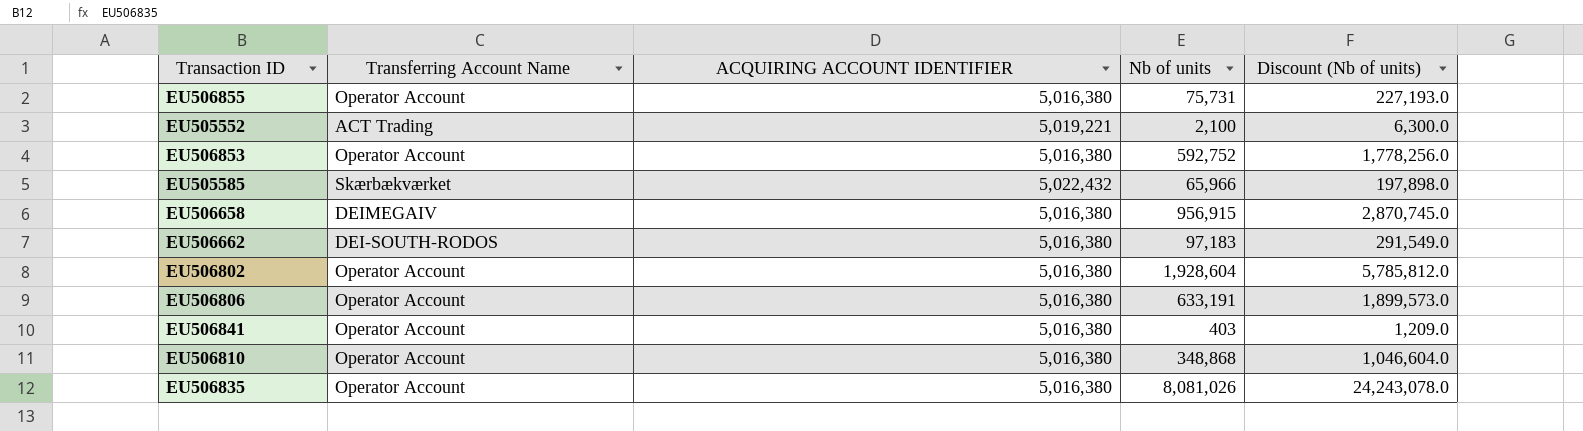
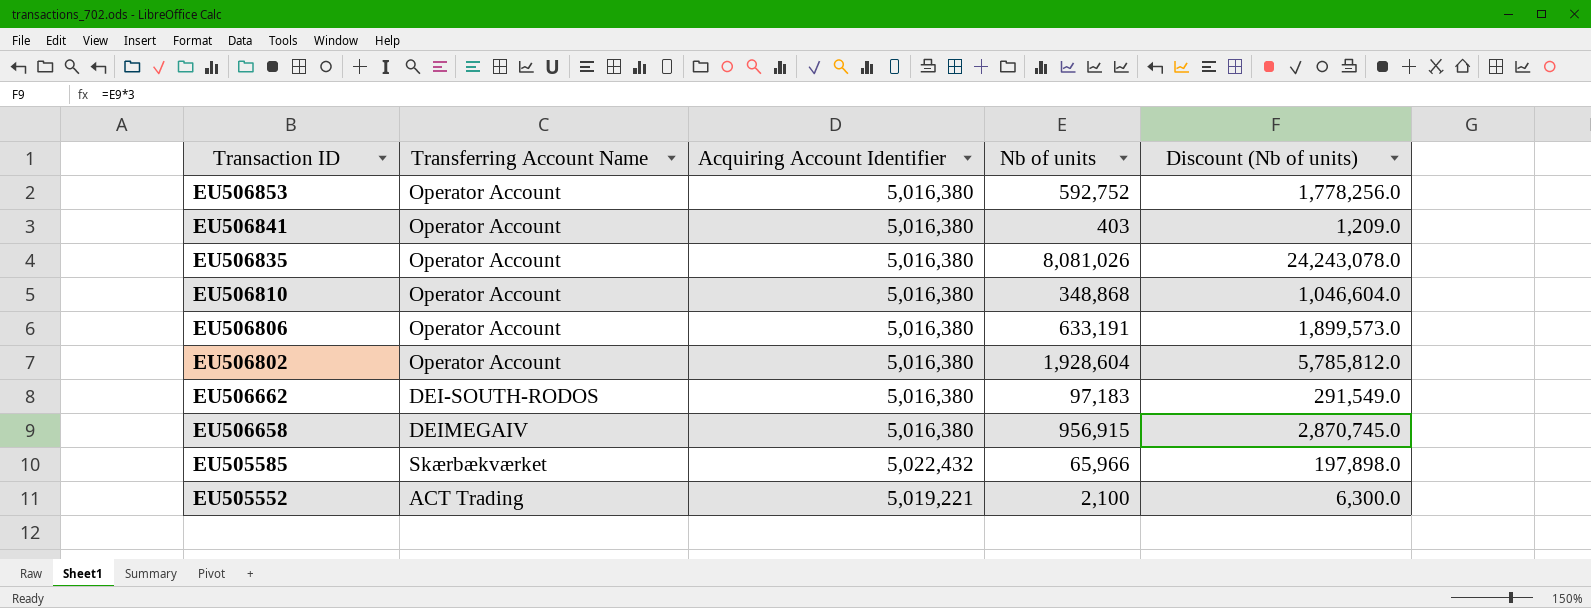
row order: none -> Transaction ID descending
column name: ACQUIRING ACCOUNT IDENTIFIER -> Acquiring Account Identifier
row EU506855: Operator Account | 5,016,380 | 75,731 | 227,193.0 -> none

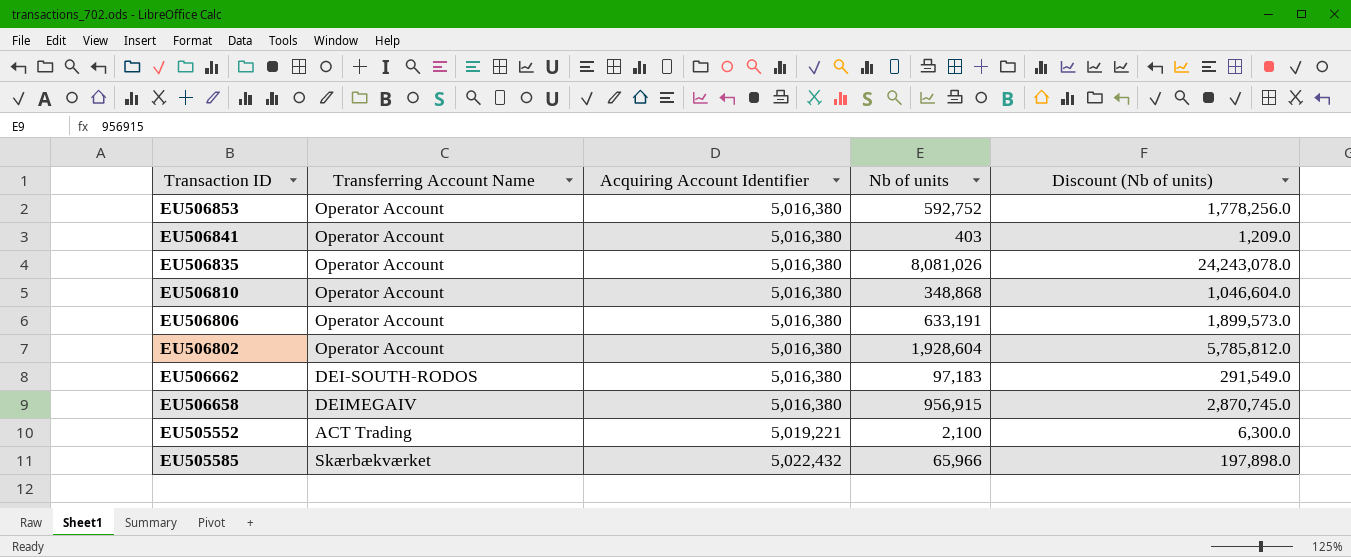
row order: Transaction ID descending -> Acquiring Account Identifier ascending

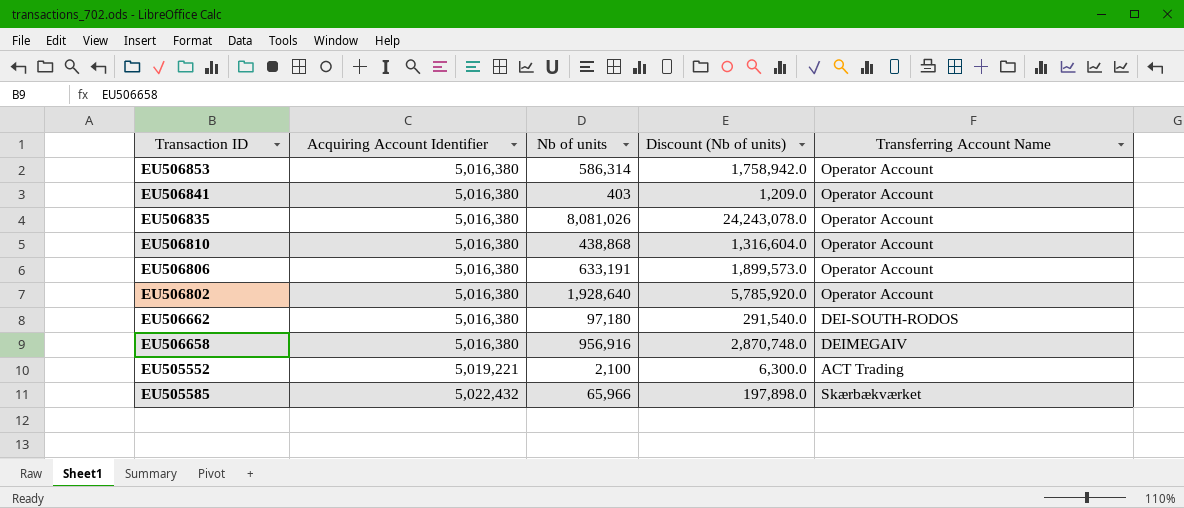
column Transferring Account Name | position: 2 -> 5
EU506853 | Nb of units: 592,752 -> 586,314
EU506853 | Discount (Nb of units): 1,778,256.0 -> 1,758,942.0
EU506810 | Nb of units: 348,868 -> 438,868
EU506810 | Discount (Nb of units): 1,046,604.0 -> 1,316,604.0
EU506802 | Nb of units: 1,928,604 -> 1,928,640
EU506802 | Discount (Nb of units): 5,785,812.0 -> 5,785,920.0
EU506662 | Nb of units: 97,183 -> 97,180
EU506662 | Discount (Nb of units): 291,549.0 -> 291,540.0
EU506658 | Nb of units: 956,915 -> 956,916
EU506658 | Discount (Nb of units): 2,870,745.0 -> 2,870,748.0

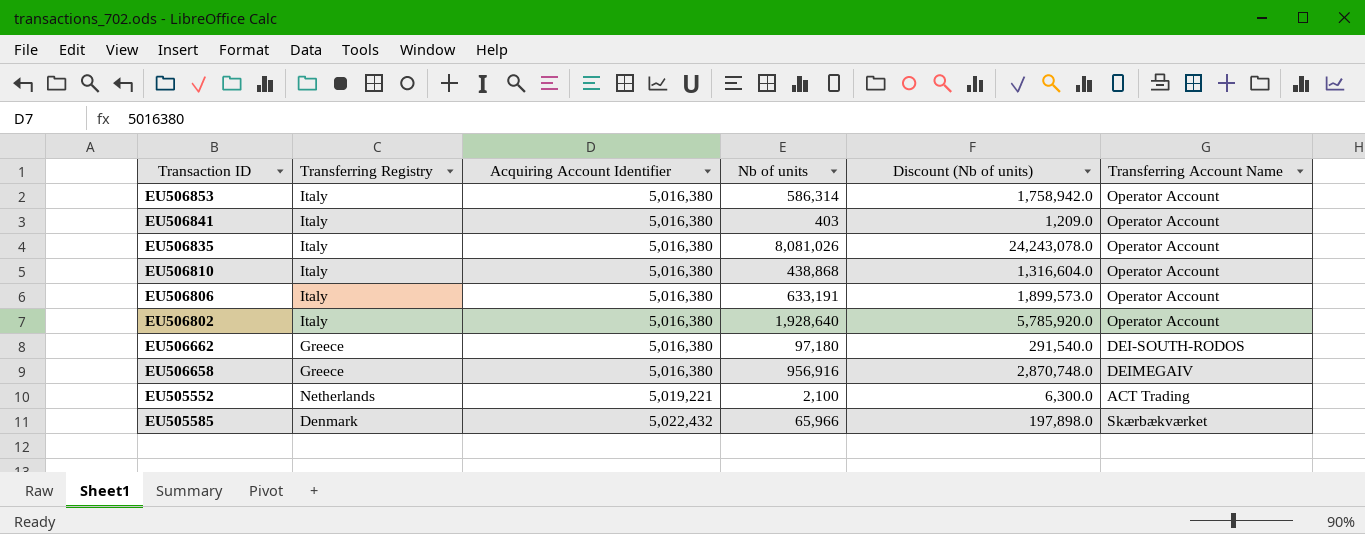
column Transferring Registry | position: none -> 2

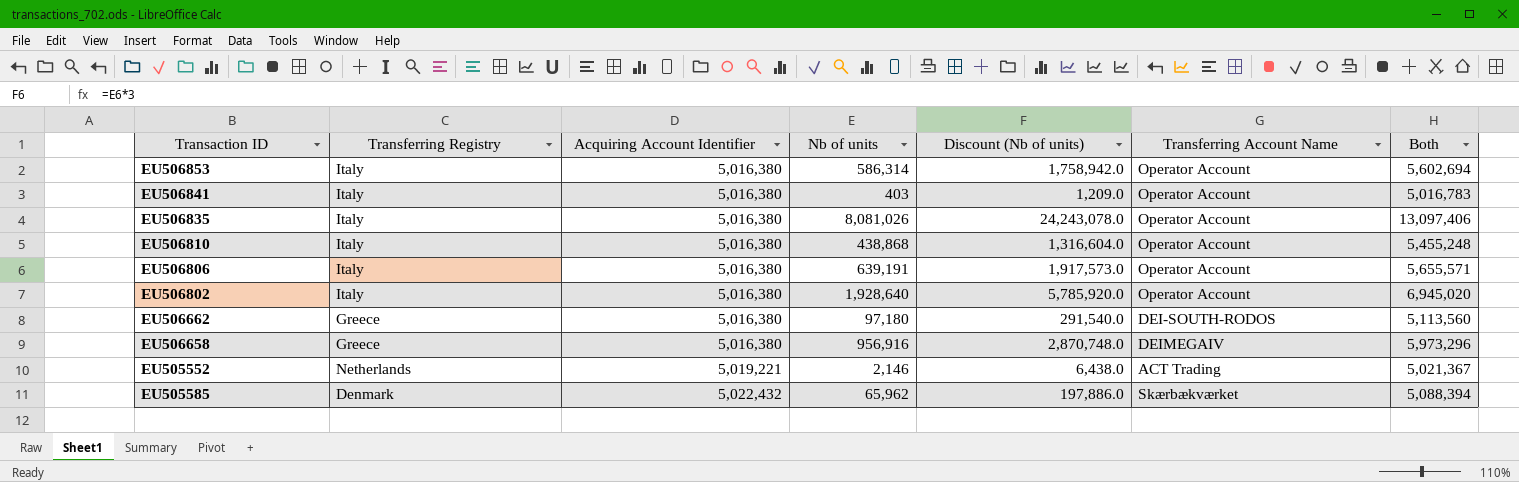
column Both | formula: none -> [Acquiring Account Identifier] + [Nb of units]
EU506806 | Nb of units: 633,191 -> 639,191
EU506806 | Discount (Nb of units): 1,899,573.0 -> 1,917,573.0
EU505552 | Nb of units: 2,100 -> 2,146
EU505552 | Discount (Nb of units): 6,300.0 -> 6,438.0
EU505585 | Nb of units: 65,966 -> 65,962
EU505585 | Discount (Nb of units): 197,898.0 -> 197,886.0

